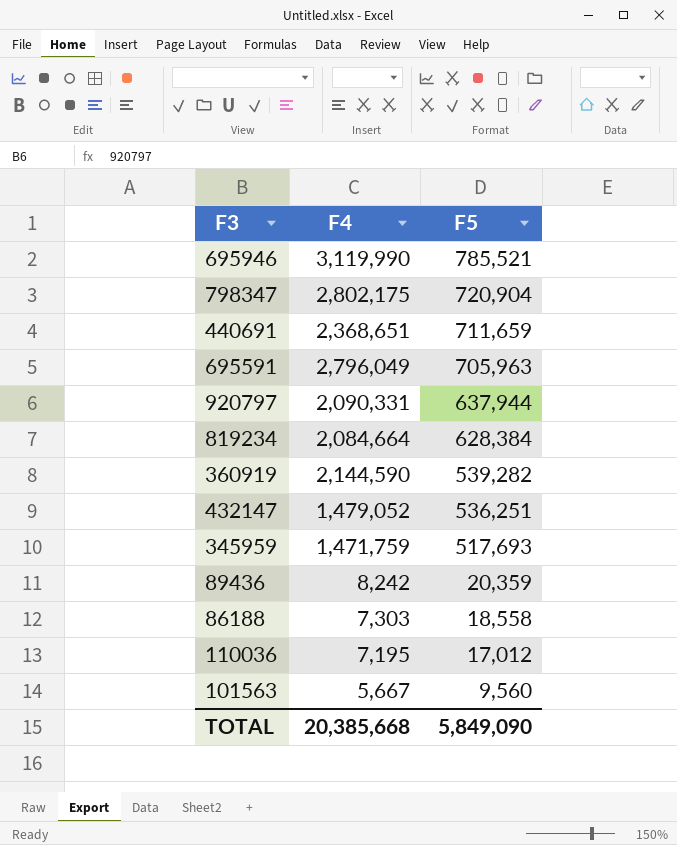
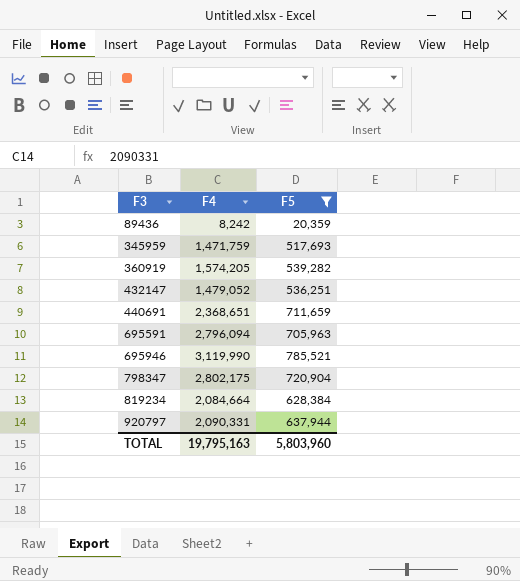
filter: none -> F5 >= 20,359
row order: F5 descending -> F3 ascending
360919 | F4: 2,144,590 -> 1,574,205
695591 | F4: 2,796,049 -> 2,796,094
TOTAL | F4: 20,385,668 -> 19,795,163
TOTAL | F5: 5,849,090 -> 5,803,960

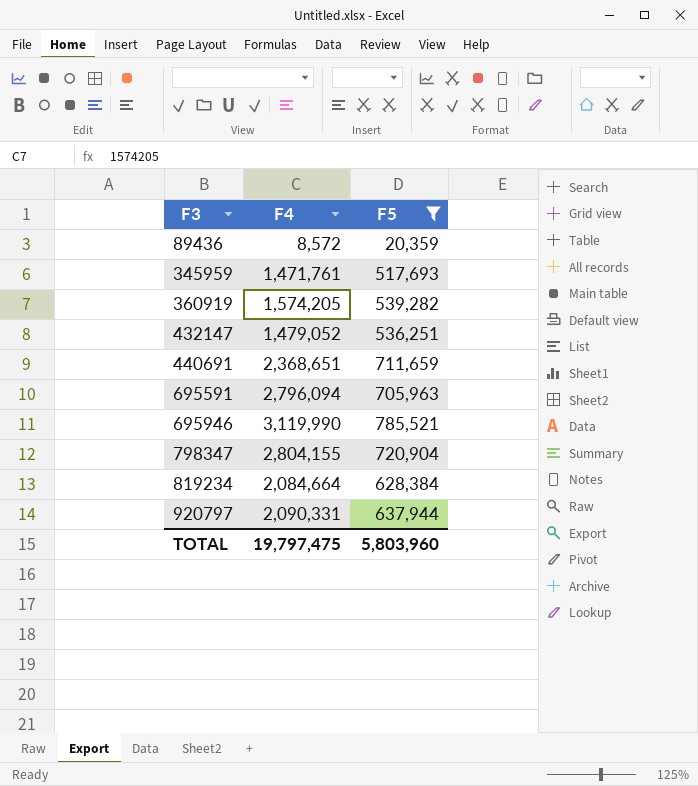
89436 | F4: 8,242 -> 8,572
345959 | F4: 1,471,759 -> 1,471,761
798347 | F4: 2,802,175 -> 2,804,155
TOTAL | F4: 19,795,163 -> 19,797,475

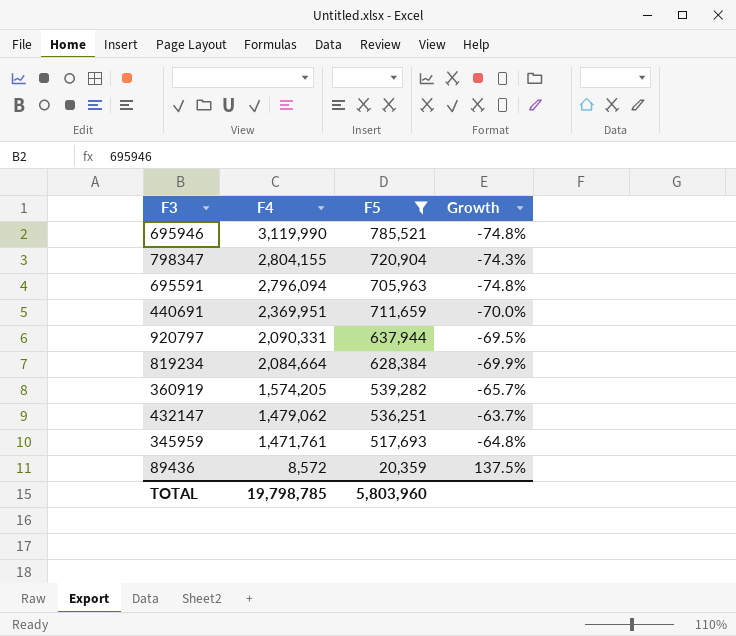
row order: F3 ascending -> F4 descending
column Growth | formula: none -> ([F5] - [F4]) / [F4]
440691 | F4: 2,368,651 -> 2,369,951
432147 | F4: 1,479,052 -> 1,479,062
TOTAL | F4: 19,797,475 -> 19,798,785

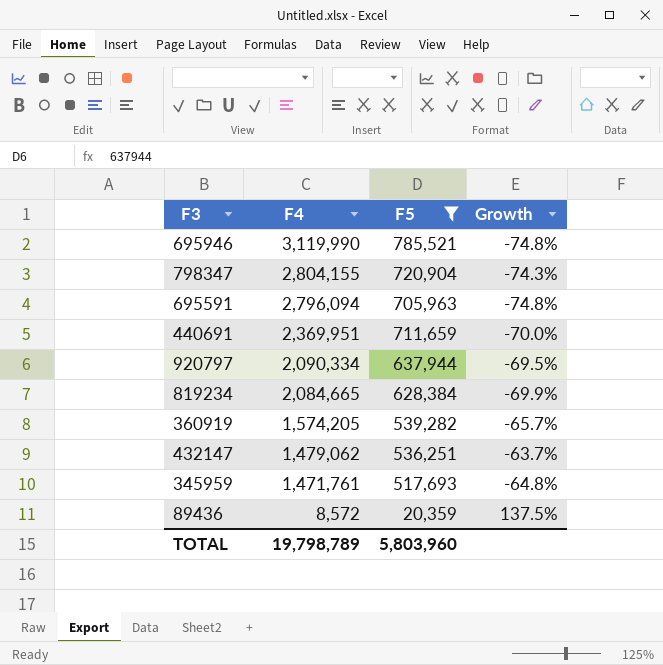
920797 | F4: 2,090,331 -> 2,090,334
819234 | F4: 2,084,664 -> 2,084,665
TOTAL | F4: 19,798,785 -> 19,798,789

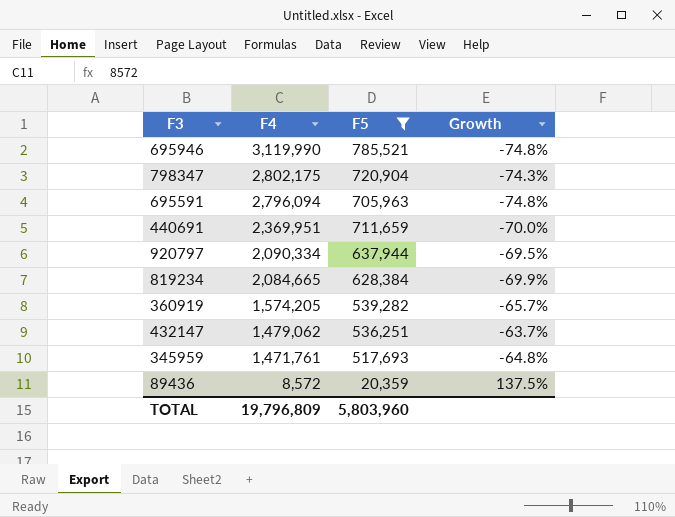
798347 | F4: 2,804,155 -> 2,802,175
TOTAL | F4: 19,798,789 -> 19,796,809

